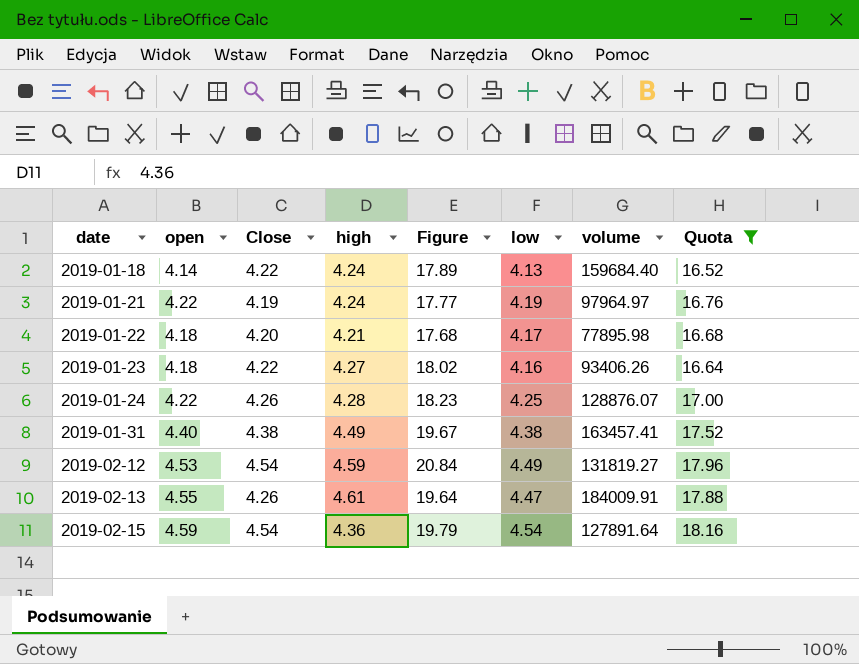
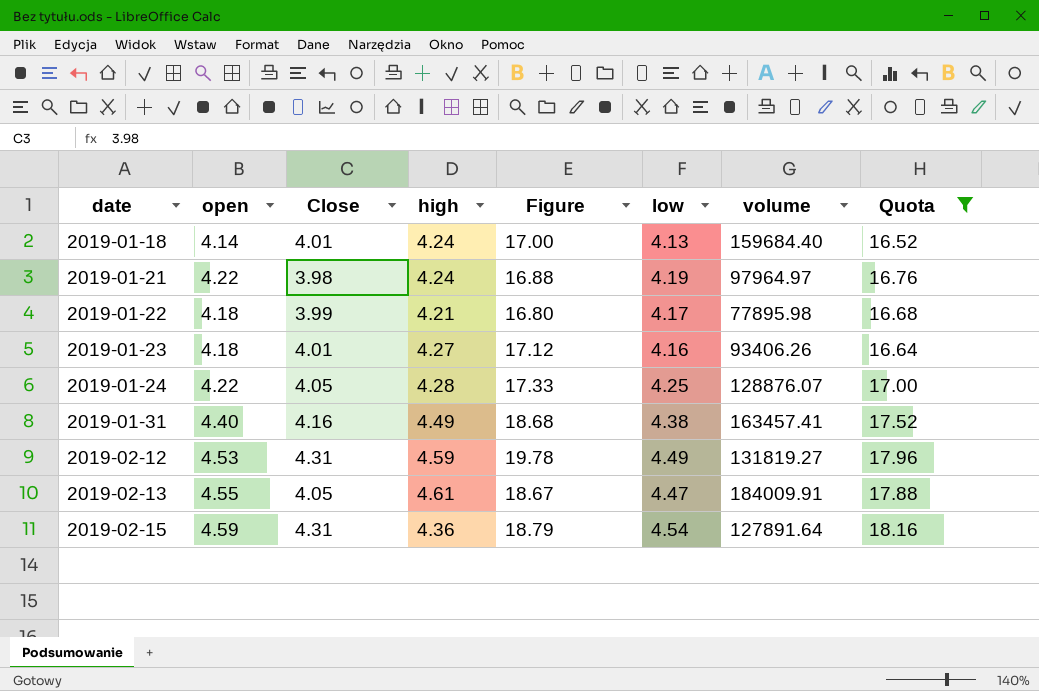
2019-01-18 | Close: 4.22 -> 4.01
2019-01-18 | Figure: 17.89 -> 17.00
2019-01-21 | Close: 4.19 -> 3.98
2019-01-21 | Figure: 17.77 -> 16.88
2019-01-22 | Close: 4.20 -> 3.99
2019-01-22 | Figure: 17.68 -> 16.80
2019-01-23 | Close: 4.22 -> 4.01
2019-01-23 | Figure: 18.02 -> 17.12
2019-01-24 | Close: 4.26 -> 4.05
2019-01-24 | Figure: 18.23 -> 17.33
2019-01-31 | Close: 4.38 -> 4.16
2019-01-31 | Figure: 19.67 -> 18.68
2019-02-12 | Close: 4.54 -> 4.31
2019-02-12 | Figure: 20.84 -> 19.78
2019-02-13 | Close: 4.26 -> 4.05
2019-02-13 | Figure: 19.64 -> 18.67
2019-02-15 | Close: 4.54 -> 4.31
2019-02-15 | Figure: 19.79 -> 18.79

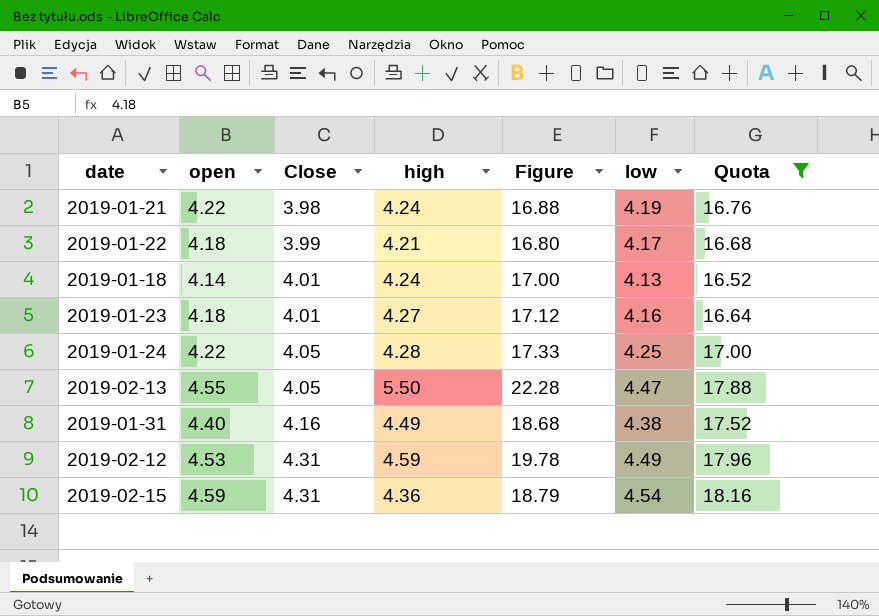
row order: date ascending -> Close ascending
column volume | position: 7 -> none
2019-02-13 | high: 4.61 -> 5.50
2019-02-13 | Figure: 18.67 -> 22.28

